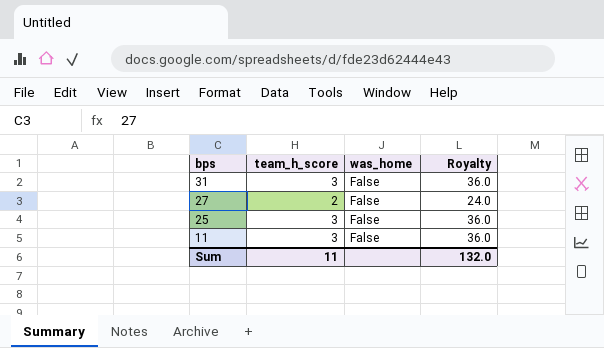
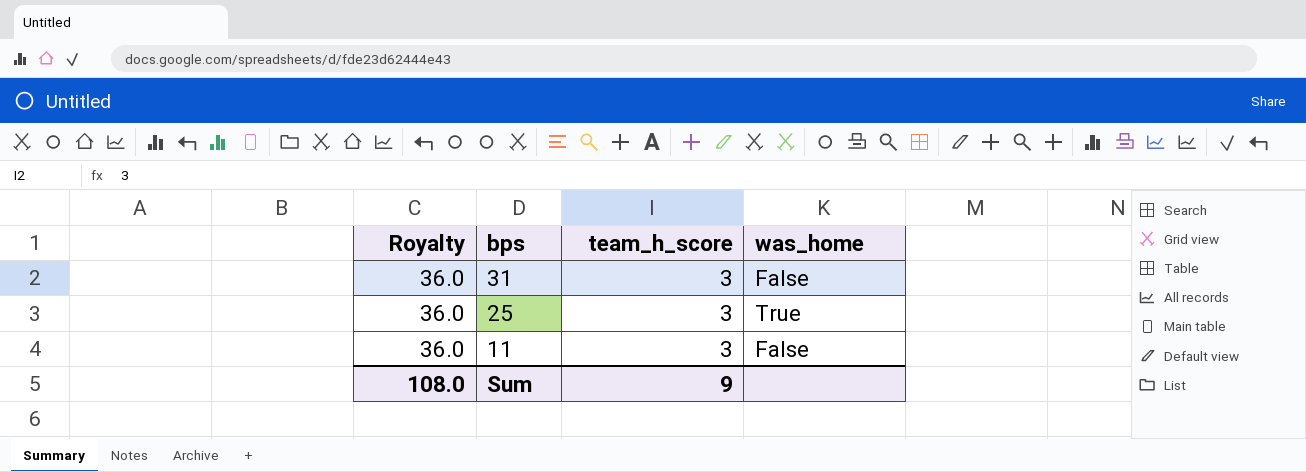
column Royalty | position: 4 -> 1
row 27: 2 | False | 24.0 -> none
25 | was_home: False -> True
Sum | Royalty: 132.0 -> 108.0
Sum | team_h_score: 11 -> 9

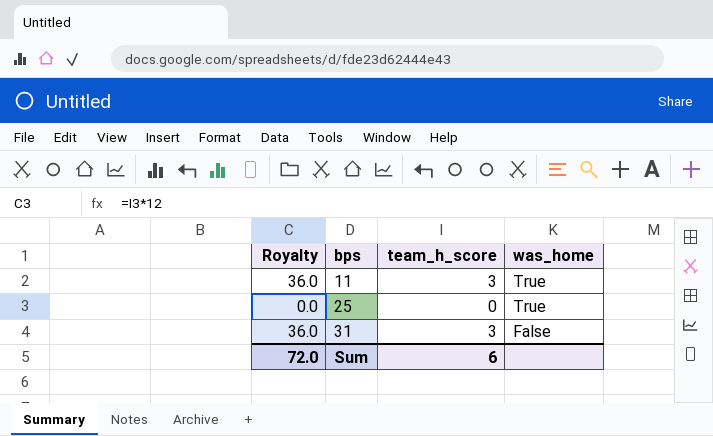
row order: bps descending -> bps ascending
11 | was_home: False -> True
25 | Royalty: 36.0 -> 0.0
25 | team_h_score: 3 -> 0
Sum | Royalty: 108.0 -> 72.0
Sum | team_h_score: 9 -> 6

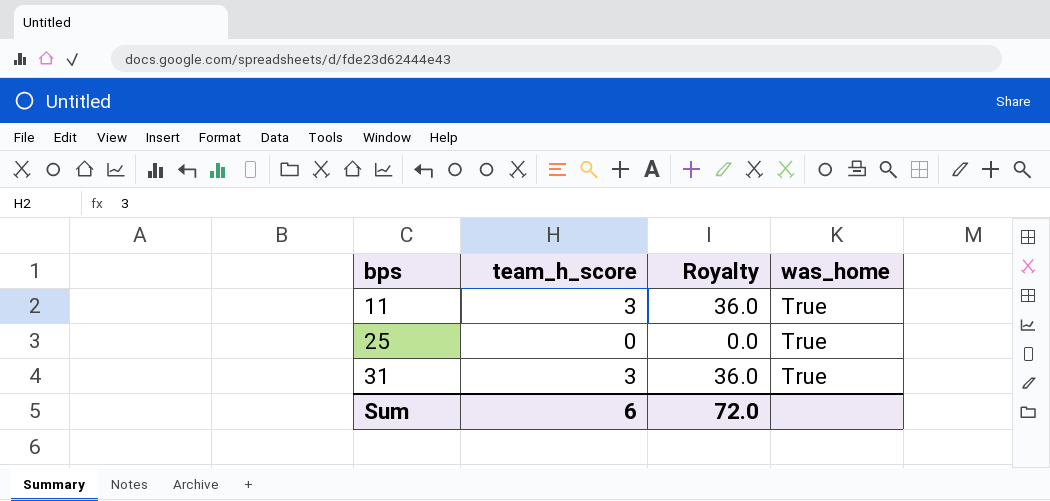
column Royalty | position: 1 -> 3
31 | was_home: False -> True

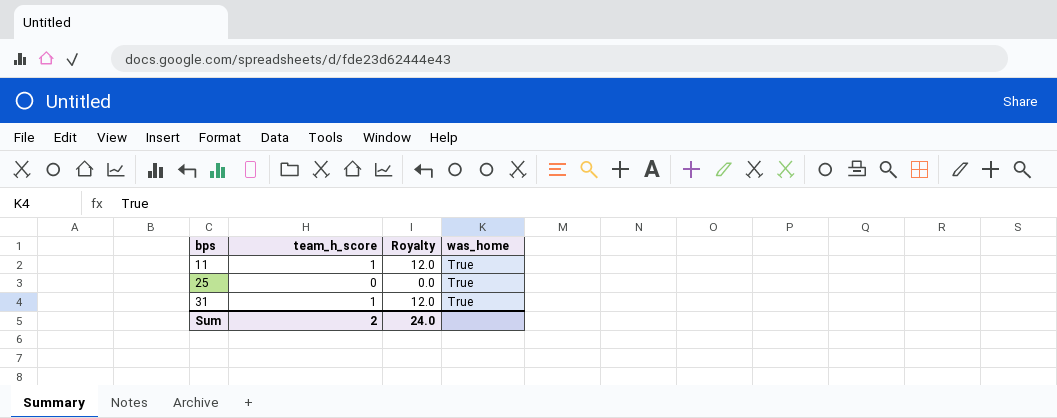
11 | team_h_score: 3 -> 1
11 | Royalty: 36.0 -> 12.0
31 | team_h_score: 3 -> 1
31 | Royalty: 36.0 -> 12.0
Sum | team_h_score: 6 -> 2
Sum | Royalty: 72.0 -> 24.0

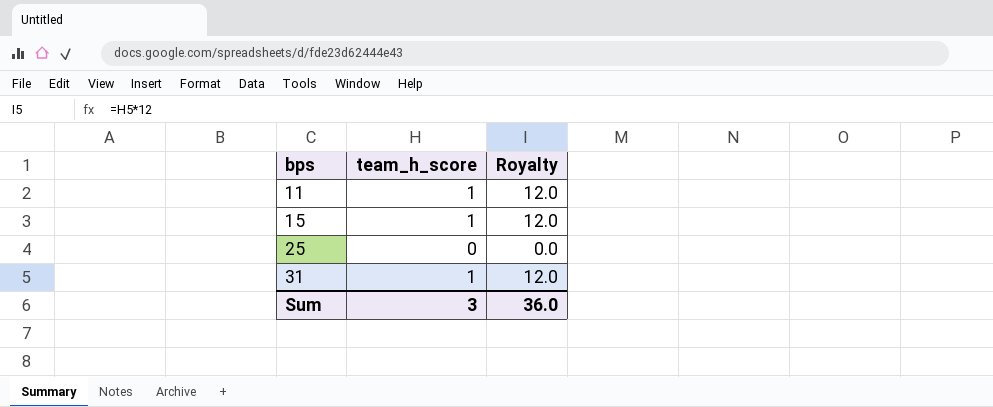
column was_home | position: 4 -> none
row 15: none -> 1 | 12.0
Sum | team_h_score: 2 -> 3
Sum | Royalty: 24.0 -> 36.0

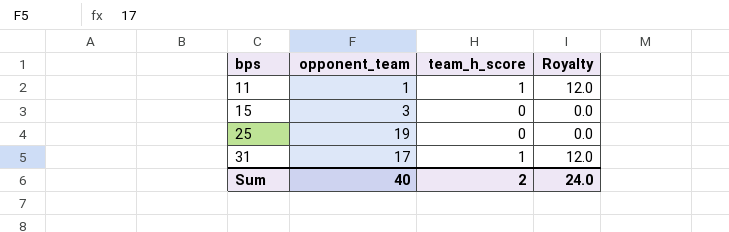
column opponent_team | position: none -> 2
15 | team_h_score: 1 -> 0
15 | Royalty: 12.0 -> 0.0
Sum | team_h_score: 3 -> 2
Sum | Royalty: 36.0 -> 24.0

